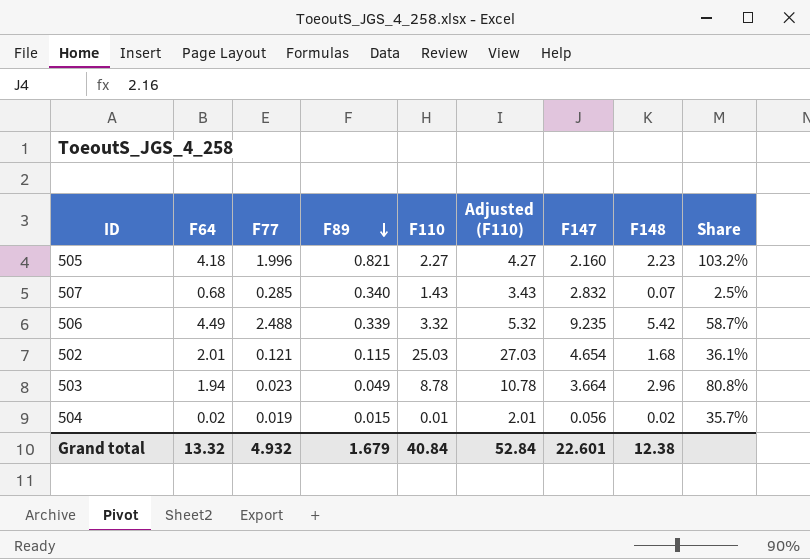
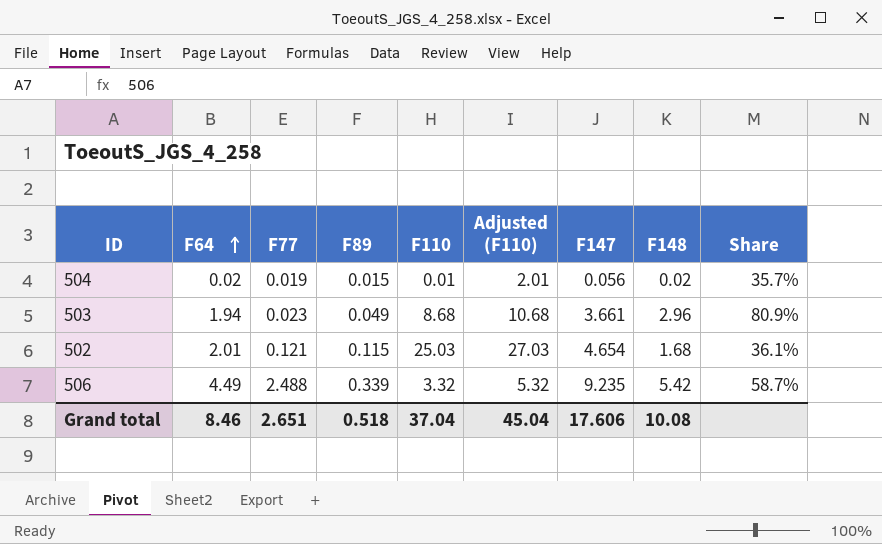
row order: F89 descending -> F64 ascending
row 505: 4.18 | 1.996 | 0.821 | 2.27 | 4.27 | 2.160 | 2.23 | 103.2% -> none
row 507: 0.68 | 0.285 | 0.340 | 1.43 | 3.43 | 2.832 | 0.07 | 2.5% -> none
503 | F110: 8.78 -> 8.68
503 | Adjusted (F110): 10.78 -> 10.68
503 | F147: 3.664 -> 3.661
503 | Share: 80.8% -> 80.9%
Grand total | F64: 13.32 -> 8.46
Grand total | F77: 4.932 -> 2.651
Grand total | F89: 1.679 -> 0.518
Grand total | F110: 40.84 -> 37.04
Grand total | Adjusted (F110): 52.84 -> 45.04
Grand total | F147: 22.601 -> 17.606
Grand total | F148: 12.38 -> 10.08

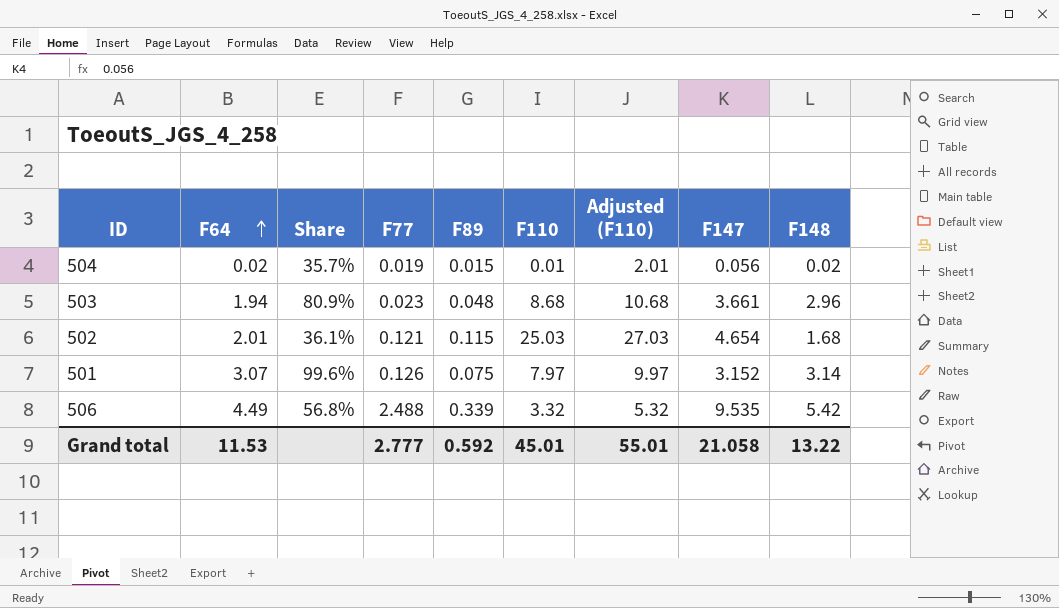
column Share | position: 9 -> 3
503 | F89: 0.049 -> 0.048
row 501: none -> 3.07 | 99.6% | 0.126 | 0.075 | 7.97 | 9.97 | 3.152 | 3.14
506 | Share: 58.7% -> 56.8%
506 | F147: 9.235 -> 9.535
Grand total | F64: 8.46 -> 11.53
Grand total | F77: 2.651 -> 2.777
Grand total | F89: 0.518 -> 0.592
Grand total | F110: 37.04 -> 45.01
Grand total | Adjusted (F110): 45.04 -> 55.01
Grand total | F147: 17.606 -> 21.058
Grand total | F148: 10.08 -> 13.22

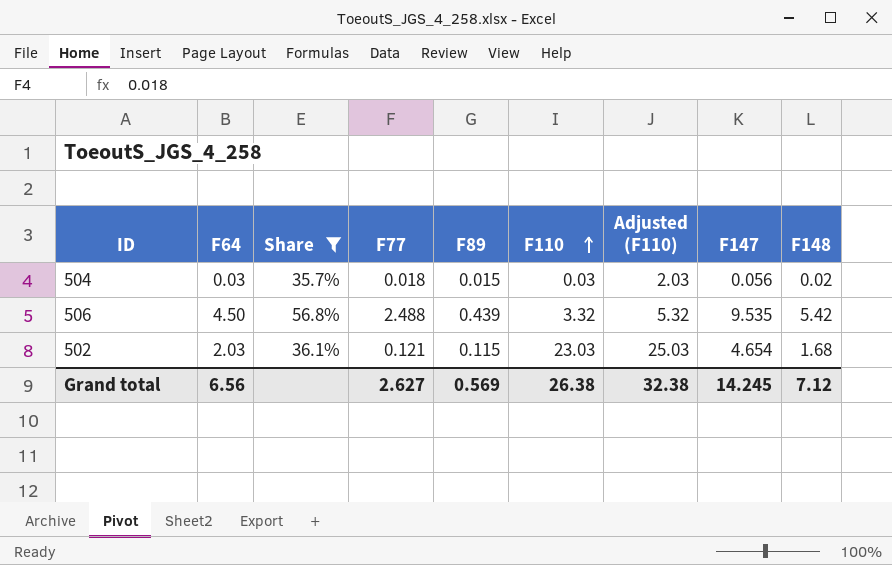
filter: none -> Share <= 56.8%
row order: F64 ascending -> F110 ascending
504 | F64: 0.02 -> 0.03
504 | F77: 0.019 -> 0.018
504 | F110: 0.01 -> 0.03
504 | Adjusted (F110): 2.01 -> 2.03
506 | F64: 4.49 -> 4.50
506 | F89: 0.339 -> 0.439
502 | F64: 2.01 -> 2.03
502 | F110: 25.03 -> 23.03
502 | Adjusted (F110): 27.03 -> 25.03
Grand total | F64: 11.53 -> 6.56
Grand total | F77: 2.777 -> 2.627
Grand total | F89: 0.592 -> 0.569
Grand total | F110: 45.01 -> 26.38
Grand total | Adjusted (F110): 55.01 -> 32.38
Grand total | F147: 21.058 -> 14.245
Grand total | F148: 13.22 -> 7.12

